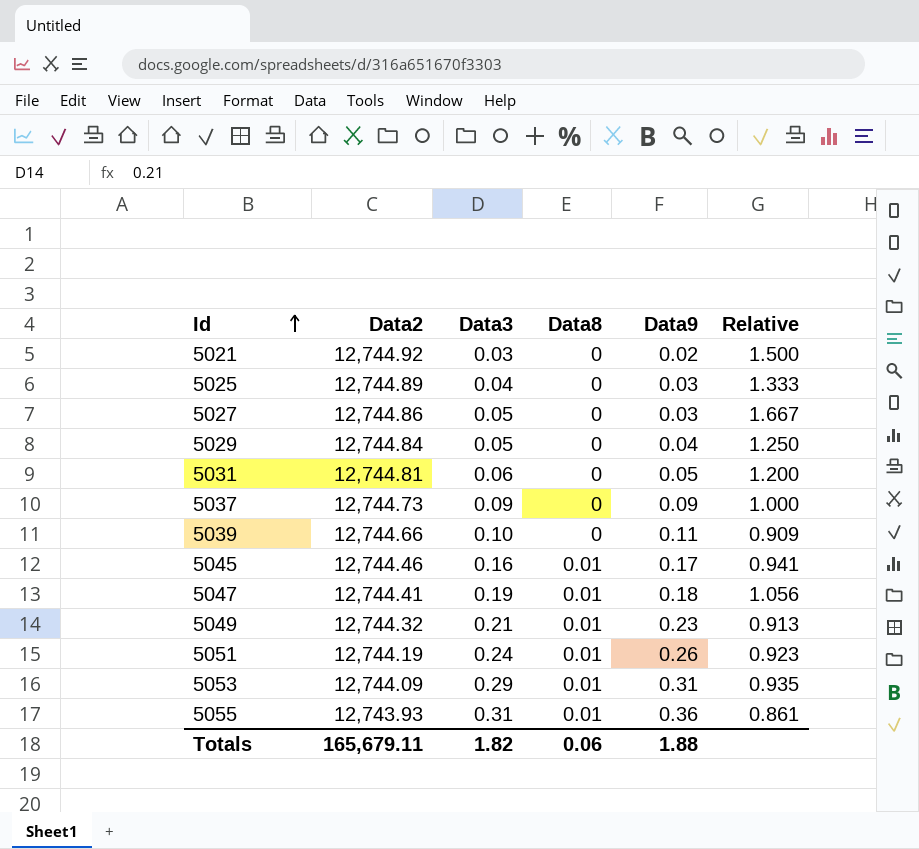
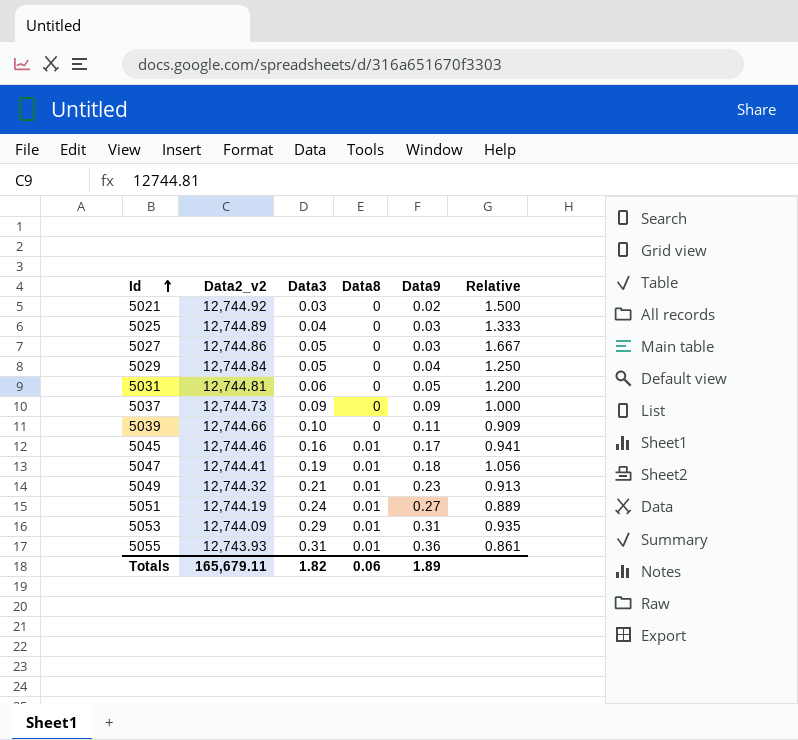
column name: Data2 -> Data2_v2
5051 | Data9: 0.26 -> 0.27
5051 | Relative: 0.923 -> 0.889
Totals | Data9: 1.88 -> 1.89

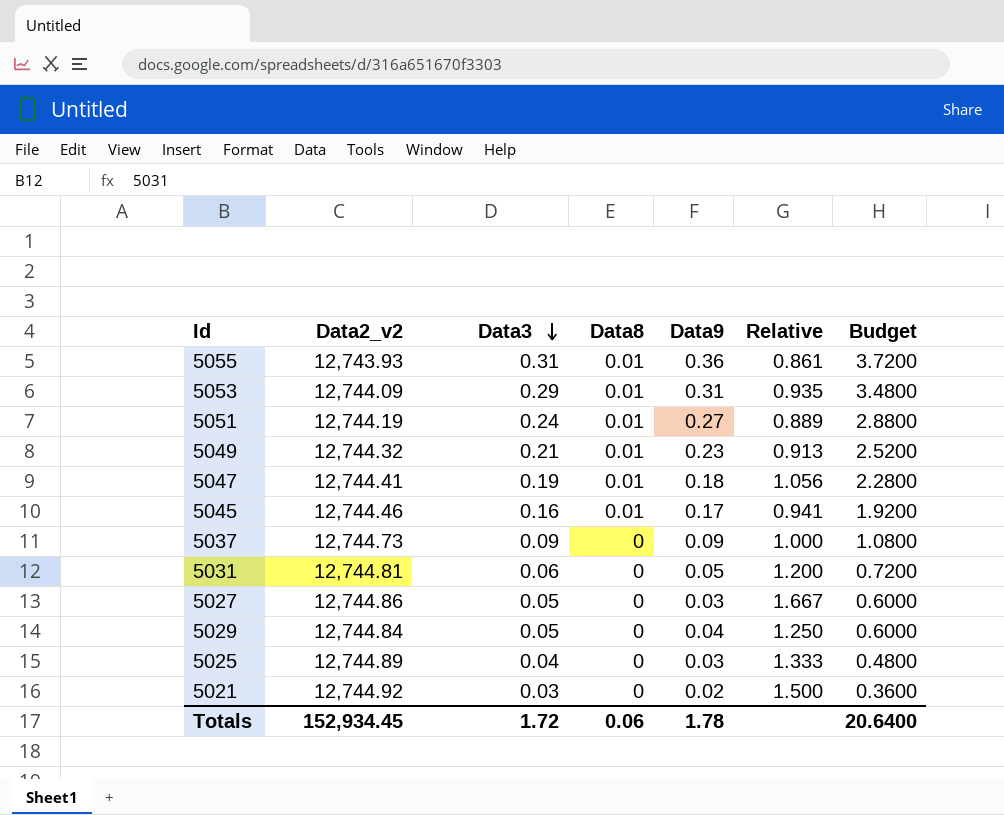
row order: Id ascending -> Data3 descending
column Budget | formula: none -> [Data3] * 12
row 5039: 12,744.66 | 0.10 | 0 | 0.11 | 0.909 -> none
Totals | Data2_v2: 165,679.11 -> 152,934.45
Totals | Data3: 1.82 -> 1.72
Totals | Data9: 1.89 -> 1.78

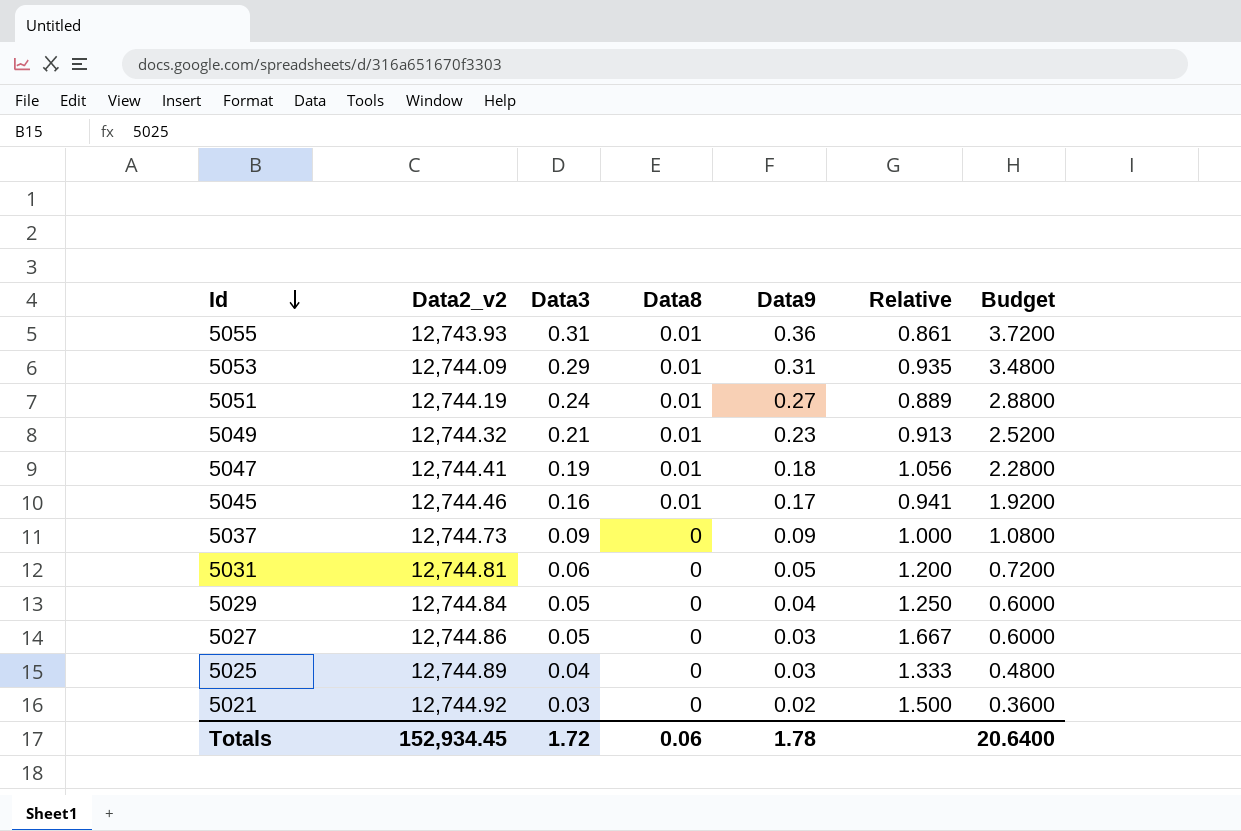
row order: Data3 descending -> Id descending

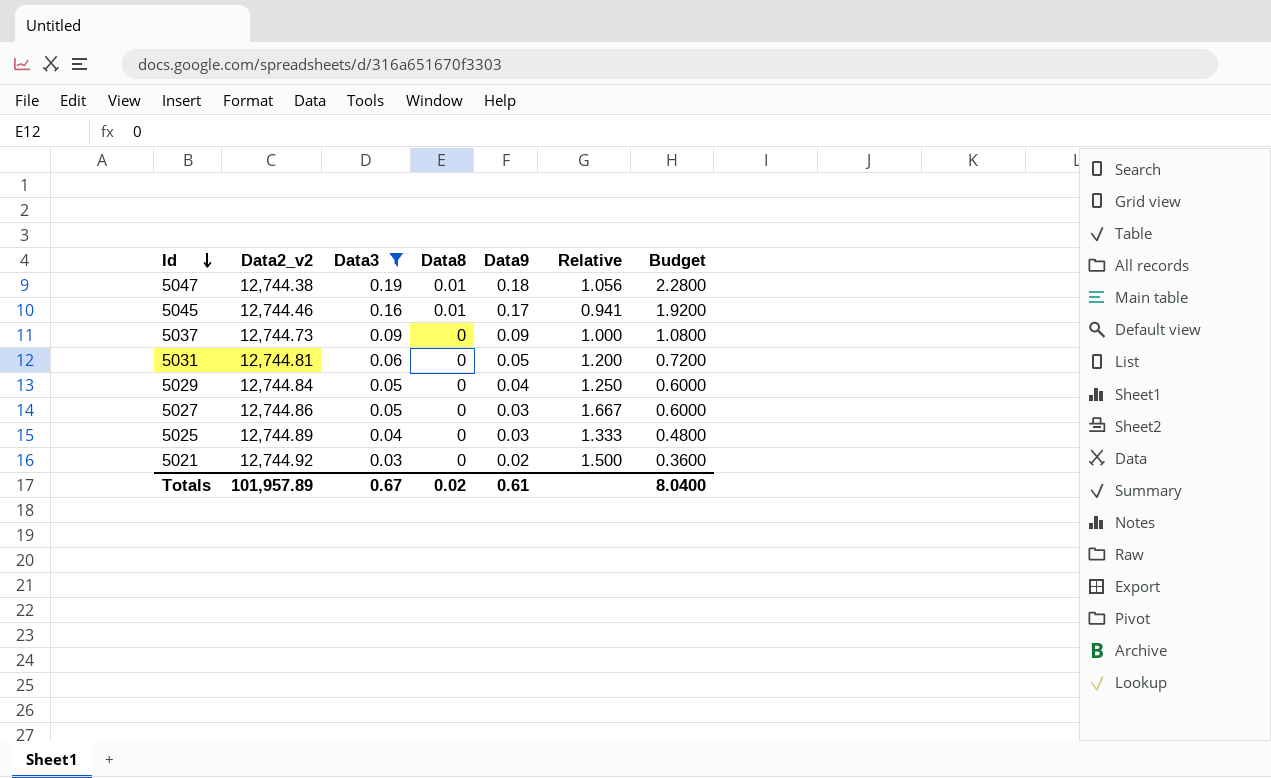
filter: none -> Data3 <= 0.19
5047 | Data2_v2: 12,744.41 -> 12,744.38
Totals | Data2_v2: 152,934.45 -> 101,957.89
Totals | Data3: 1.72 -> 0.67
Totals | Data8: 0.06 -> 0.02
Totals | Data9: 1.78 -> 0.61
Totals | Budget: 20.6400 -> 8.0400

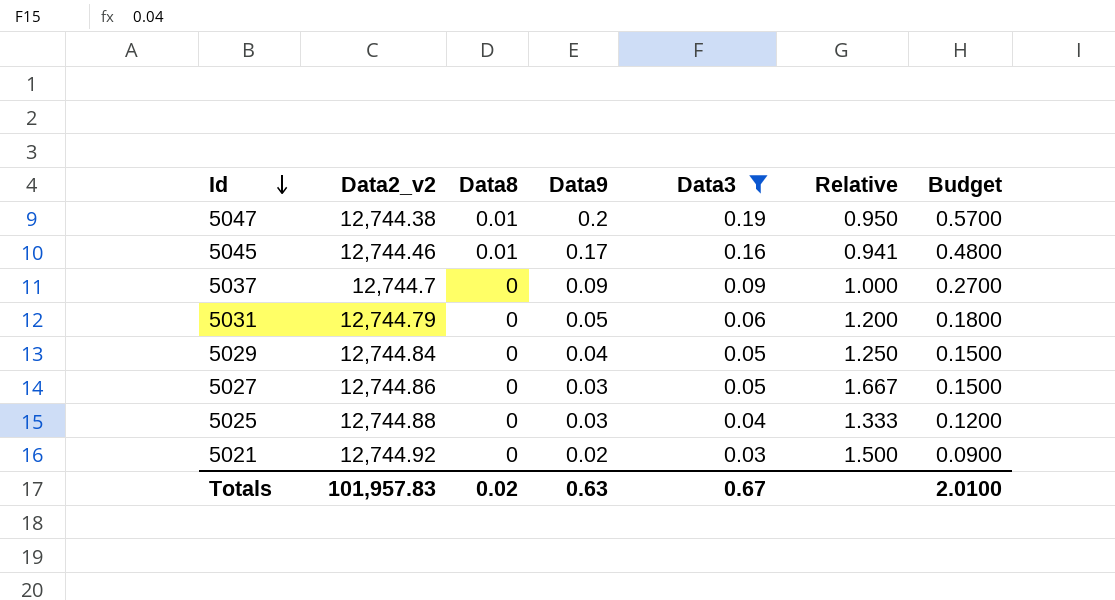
column Data3 | position: 3 -> 5
column Budget | formula: [Data3] * 12 -> [Data3] * 3
5047 | Data9: 0.18 -> 0.2
5047 | Relative: 1.056 -> 0.950
5037 | Data2_v2: 12,744.73 -> 12,744.7
5031 | Data2_v2: 12,744.81 -> 12,744.79
5025 | Data2_v2: 12,744.89 -> 12,744.88
Totals | Data2_v2: 101,957.89 -> 101,957.83
Totals | Data9: 0.61 -> 0.63
Totals | Budget: 8.0400 -> 2.0100

